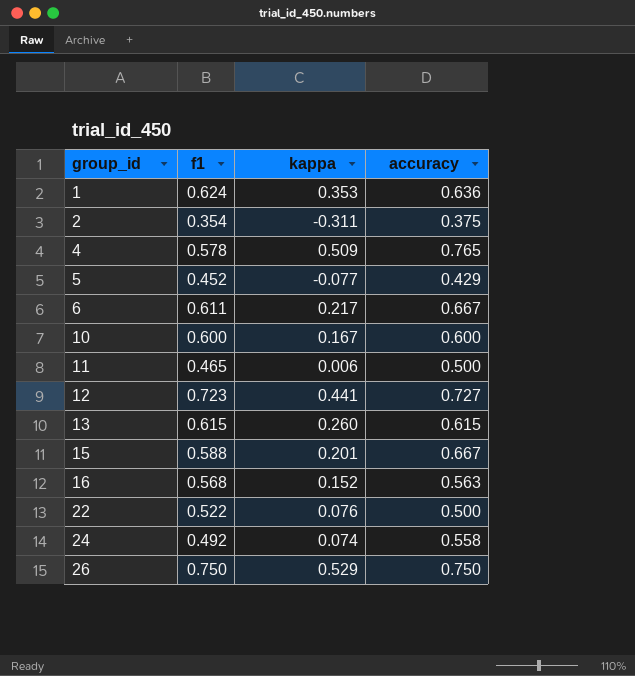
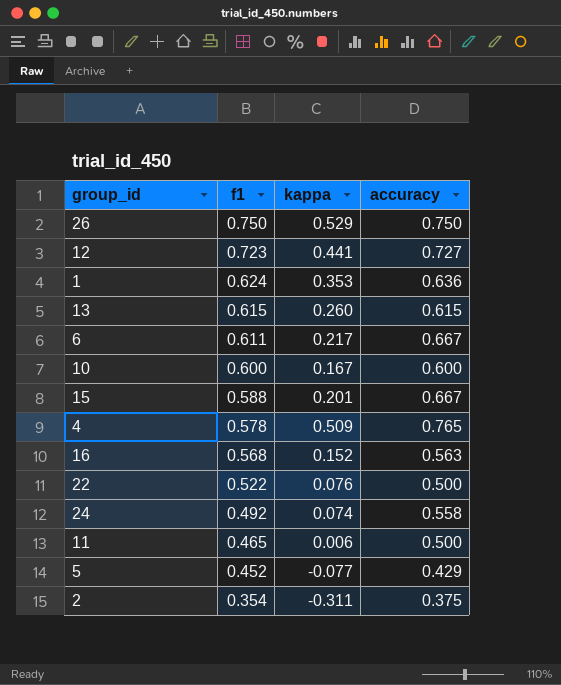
row order: group_id ascending -> f1 descending

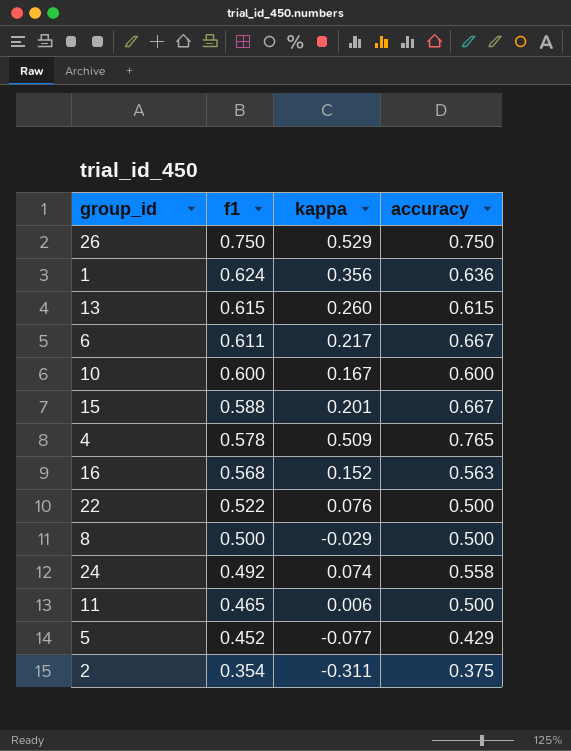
row 12: 0.723 | 0.441 | 0.727 -> none
1 | kappa: 0.353 -> 0.356
row 8: none -> 0.500 | -0.029 | 0.500

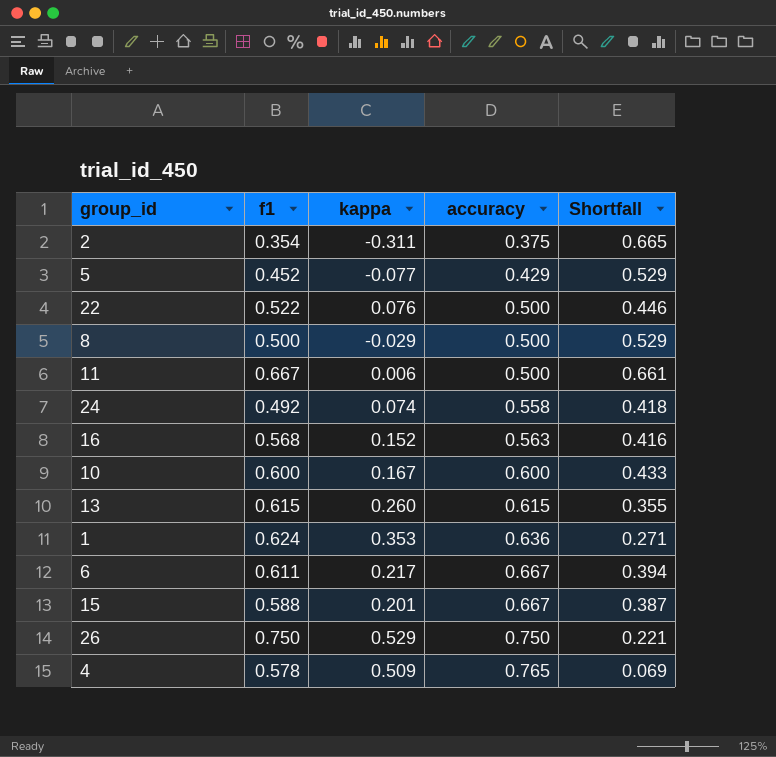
row order: f1 descending -> accuracy ascending
column Shortfall | formula: none -> [f1] - [kappa]
11 | f1: 0.465 -> 0.667
1 | kappa: 0.356 -> 0.353

